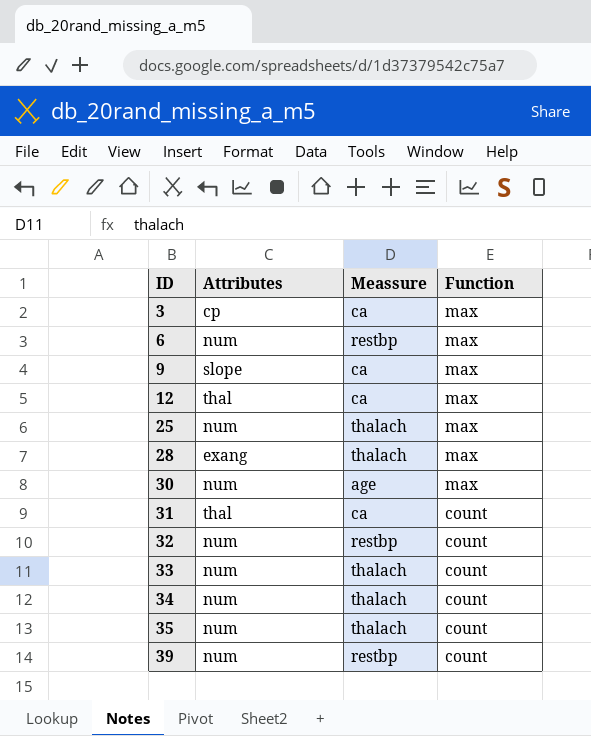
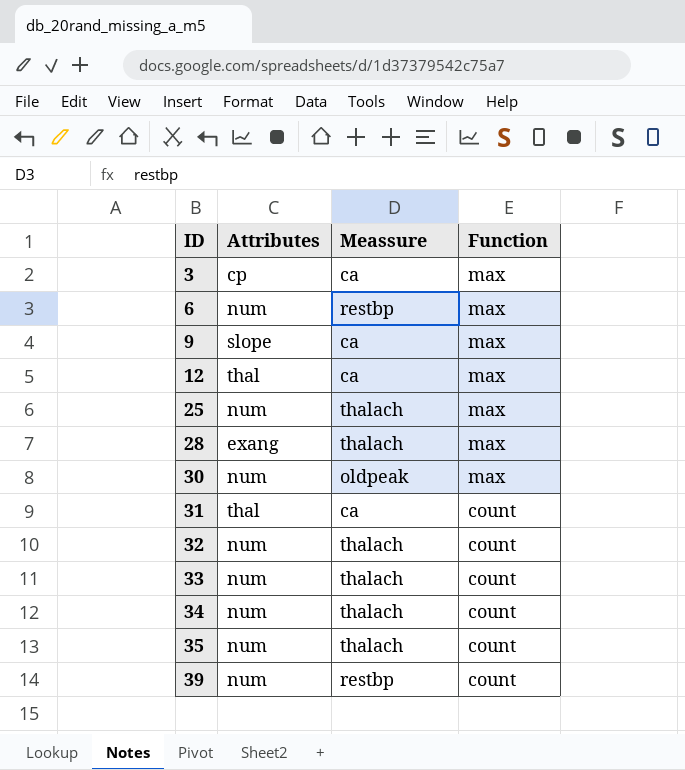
30 | Meassure: age -> oldpeak
32 | Meassure: restbp -> thalach

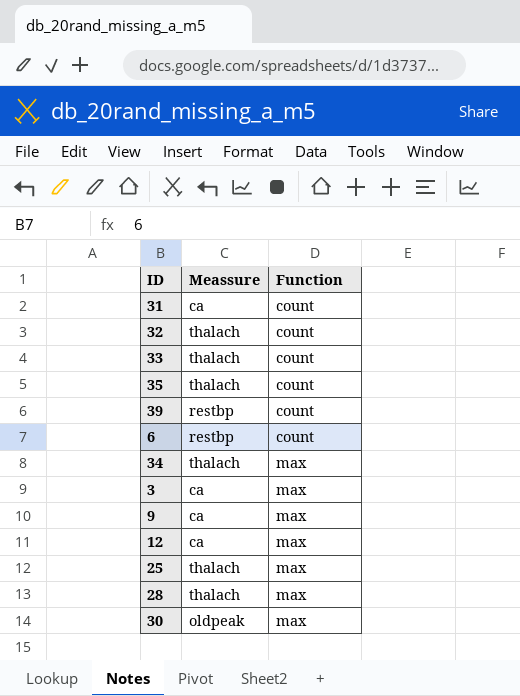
row order: ID ascending -> Function ascending
column Attributes | position: 2 -> none
6 | Function: max -> count
34 | Function: count -> max

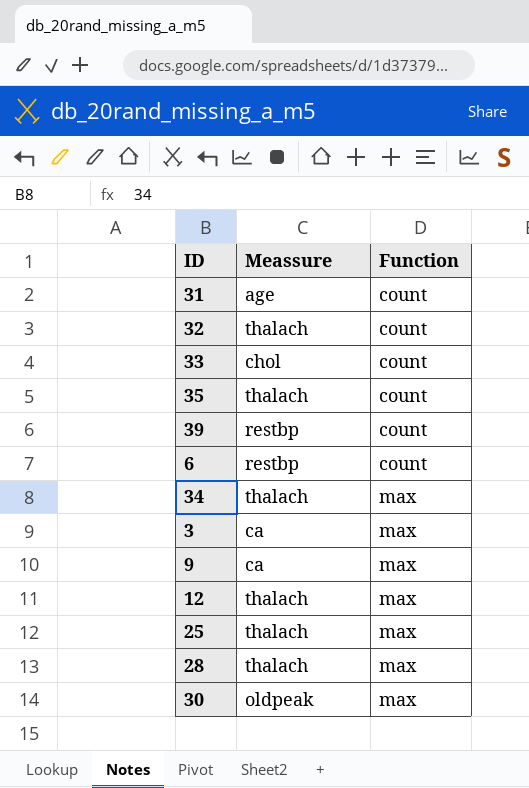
31 | Meassure: ca -> age
33 | Meassure: thalach -> chol
12 | Meassure: ca -> thalach

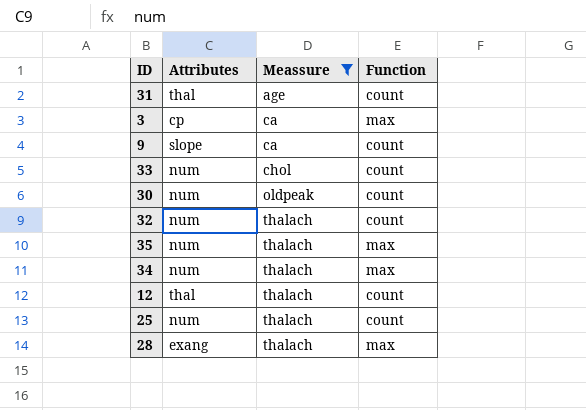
filter: none -> Meassure != restbp
row order: Function ascending -> Meassure ascending
column Attributes | position: none -> 2
9 | Function: max -> count
30 | Function: max -> count
35 | Function: count -> max
12 | Function: max -> count
25 | Function: max -> count

